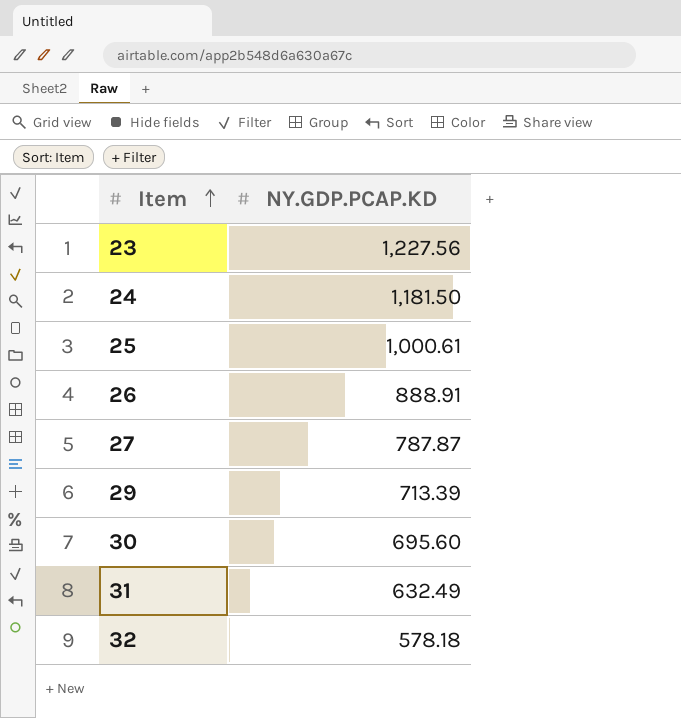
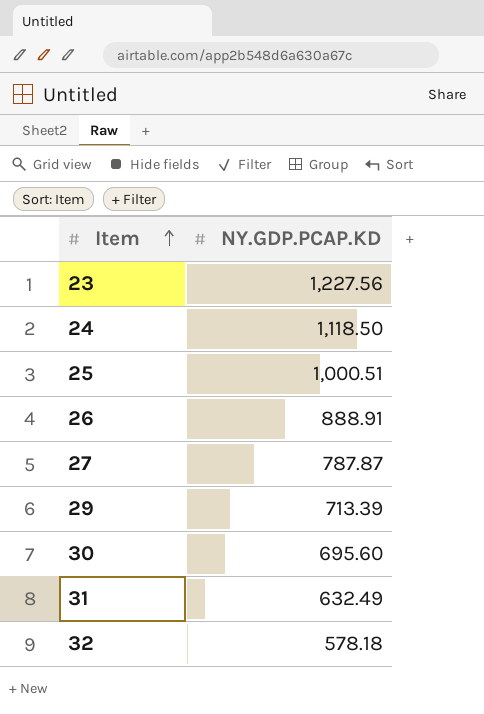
24 | NY.GDP.PCAP.KD: 1,181.50 -> 1,118.50
25 | NY.GDP.PCAP.KD: 1,000.61 -> 1,000.51

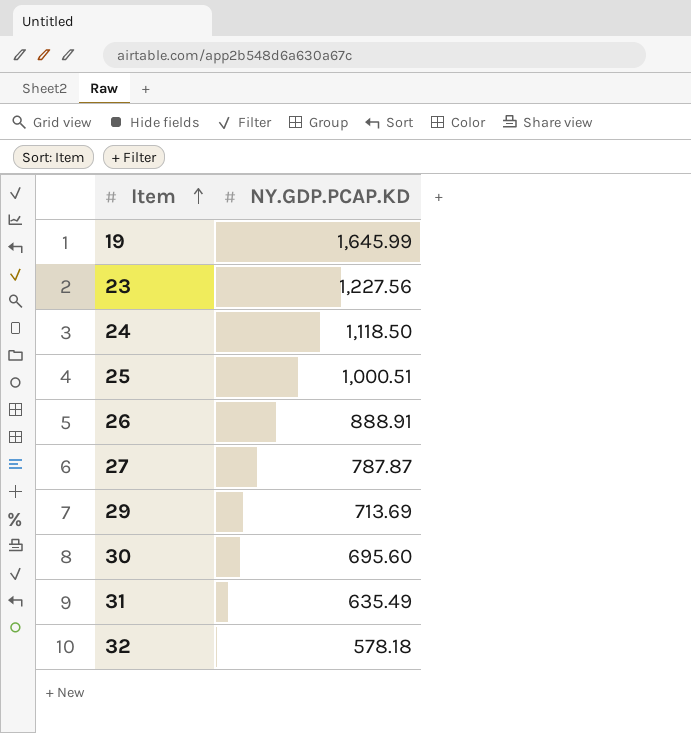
row 19: none -> 1,645.99
29 | NY.GDP.PCAP.KD: 713.39 -> 713.69
31 | NY.GDP.PCAP.KD: 632.49 -> 635.49

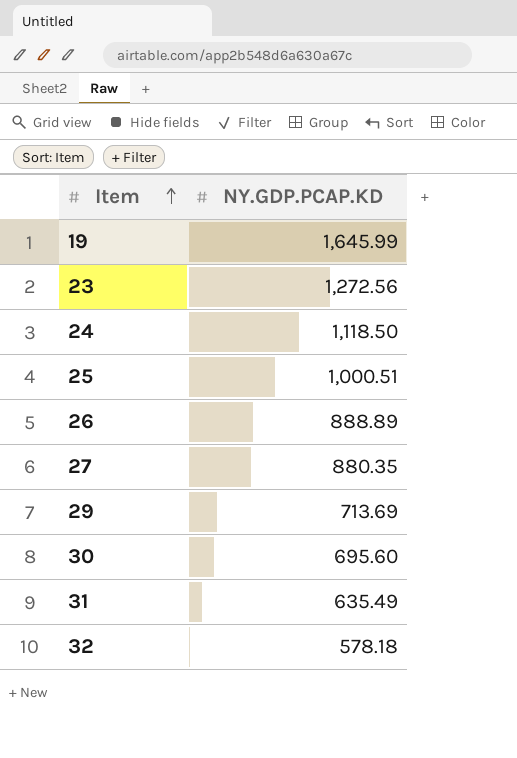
23 | NY.GDP.PCAP.KD: 1,227.56 -> 1,272.56
26 | NY.GDP.PCAP.KD: 888.91 -> 888.89
27 | NY.GDP.PCAP.KD: 787.87 -> 880.35

